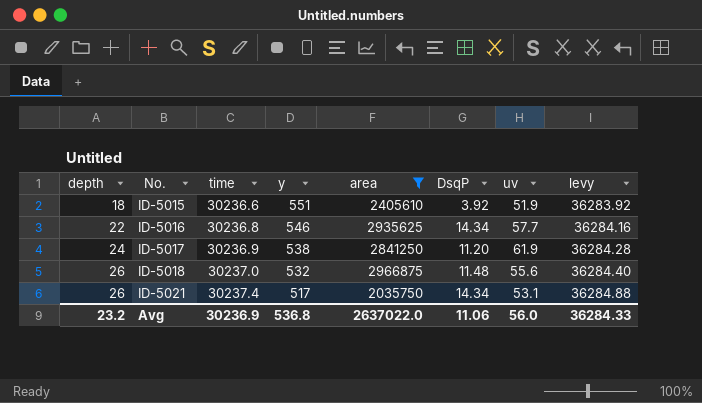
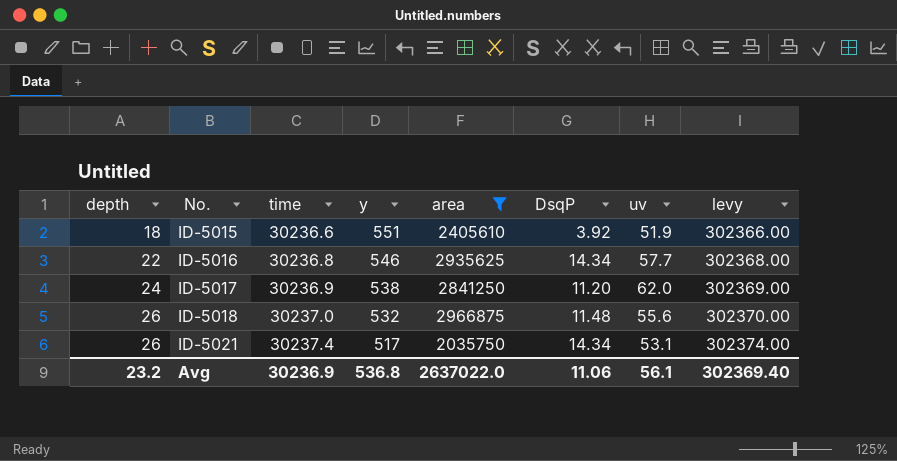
column levy | formula: [time] * 1.2 -> [time] * 10
ID-5017 | uv: 61.9 -> 62.0
Avg | uv: 56.0 -> 56.1
Avg | levy: 36284.33 -> 302369.40

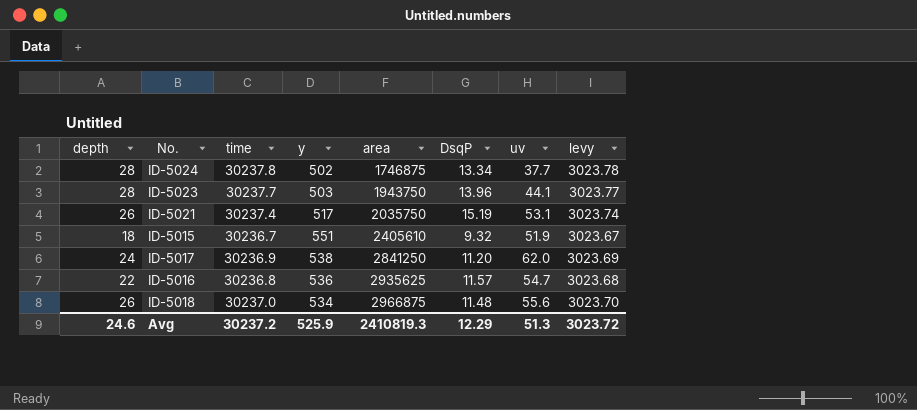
filter: area >= 2035750 -> none
row order: depth ascending -> area ascending
column levy | formula: [time] * 10 -> [time] * 0.1
ID-5021 | DsqP: 14.34 -> 15.19
ID-5015 | time: 30236.6 -> 30236.7
ID-5015 | DsqP: 3.92 -> 9.32
ID-5016 | y: 546 -> 536
ID-5016 | DsqP: 14.34 -> 11.57
ID-5016 | uv: 57.7 -> 54.7
ID-5018 | y: 532 -> 534
Avg | depth: 23.2 -> 24.6
Avg | time: 30236.9 -> 30237.2
Avg | y: 536.8 -> 525.9
Avg | area: 2637022.0 -> 2410819.3
Avg | DsqP: 11.06 -> 12.29
Avg | uv: 56.1 -> 51.3
Avg | levy: 302369.40 -> 3023.72

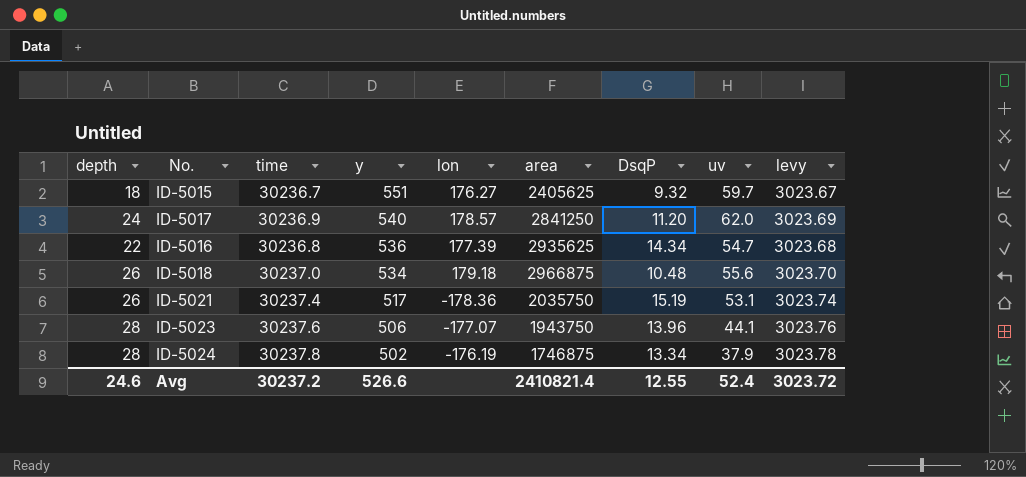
row order: area ascending -> y descending
column lon | position: none -> 5
ID-5015 | area: 2405610 -> 2405625
ID-5015 | uv: 51.9 -> 59.7
ID-5017 | y: 538 -> 540
ID-5016 | DsqP: 11.57 -> 14.34
ID-5018 | DsqP: 11.48 -> 10.48
ID-5023 | time: 30237.7 -> 30237.6
ID-5023 | y: 503 -> 506
ID-5023 | levy: 3023.77 -> 3023.76
ID-5024 | uv: 37.7 -> 37.9
Avg | y: 525.9 -> 526.6
Avg | area: 2410819.3 -> 2410821.4
Avg | DsqP: 12.29 -> 12.55
Avg | uv: 51.3 -> 52.4

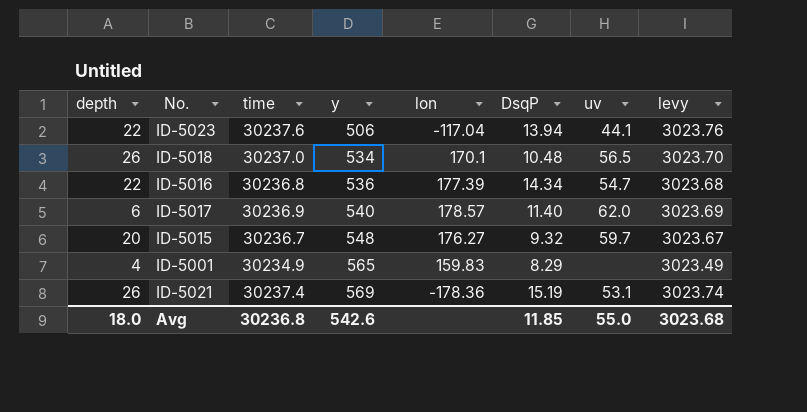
row order: y descending -> y ascending
column area | position: 6 -> none
row ID-5024: 28 | 30237.8 | 502 | -176.19 | 1746875 | 13.34 | 37.9 | 3023.78 -> none
ID-5023 | depth: 28 -> 22
ID-5023 | lon: -177.07 -> -117.04
ID-5023 | DsqP: 13.96 -> 13.94
ID-5018 | lon: 179.18 -> 170.1
ID-5018 | uv: 55.6 -> 56.5
ID-5017 | depth: 24 -> 6
ID-5017 | DsqP: 11.20 -> 11.40
ID-5015 | depth: 18 -> 20
ID-5015 | y: 551 -> 548
row ID-5001: none -> 4 | 30234.9 | 565 | 159.83 | 8.29 | none | 3023.49
ID-5021 | y: 517 -> 569
Avg | depth: 24.6 -> 18.0
Avg | time: 30237.2 -> 30236.8
Avg | y: 526.6 -> 542.6
Avg | DsqP: 12.55 -> 11.85
Avg | uv: 52.4 -> 55.0
Avg | levy: 3023.72 -> 3023.68

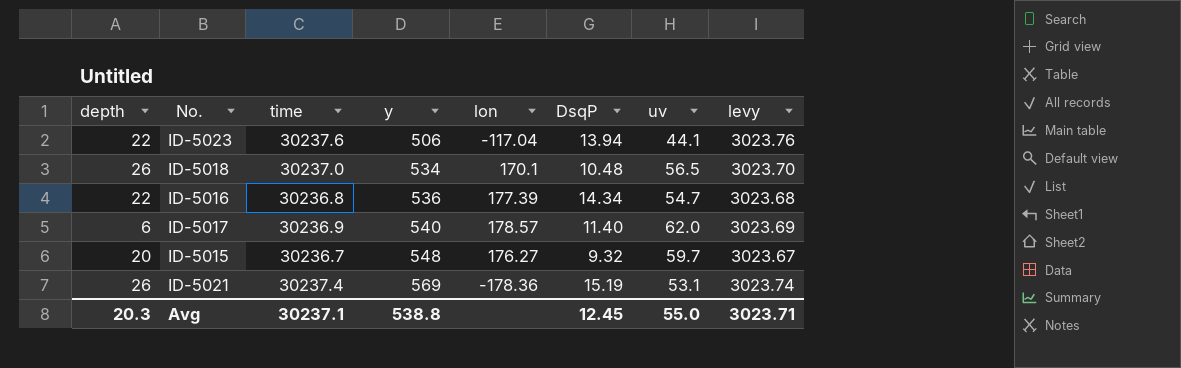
row ID-5001: 4 | 30234.9 | 565 | 159.83 | 8.29 | none | 3023.49 -> none
Avg | depth: 18.0 -> 20.3
Avg | time: 30236.8 -> 30237.1
Avg | y: 542.6 -> 538.8
Avg | DsqP: 11.85 -> 12.45
Avg | levy: 3023.68 -> 3023.71

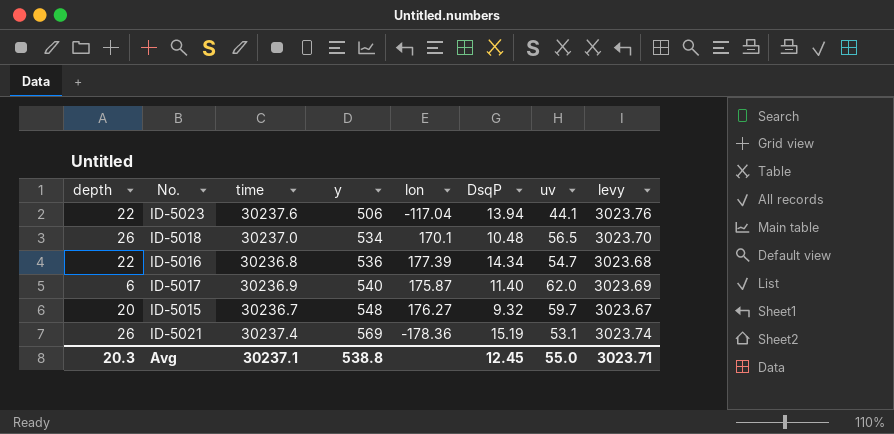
ID-5017 | lon: 178.57 -> 175.87

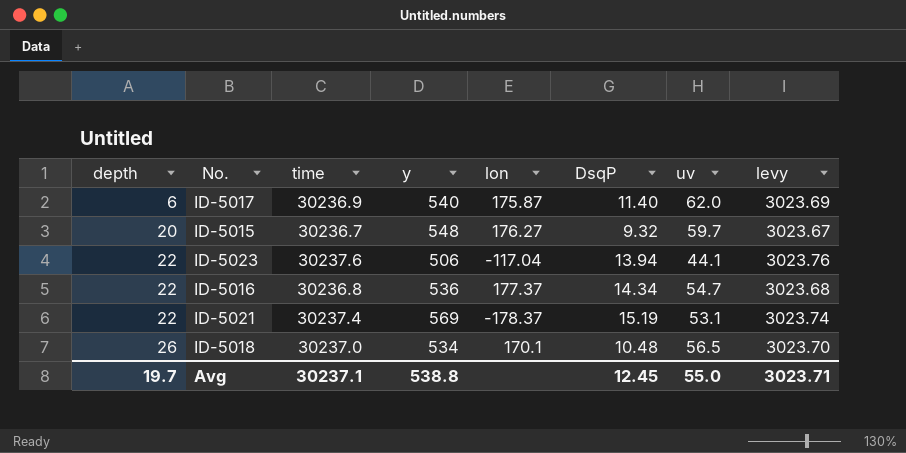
row order: y ascending -> depth ascending
ID-5016 | lon: 177.39 -> 177.37
ID-5021 | depth: 26 -> 22
ID-5021 | lon: -178.36 -> -178.37
Avg | depth: 20.3 -> 19.7

